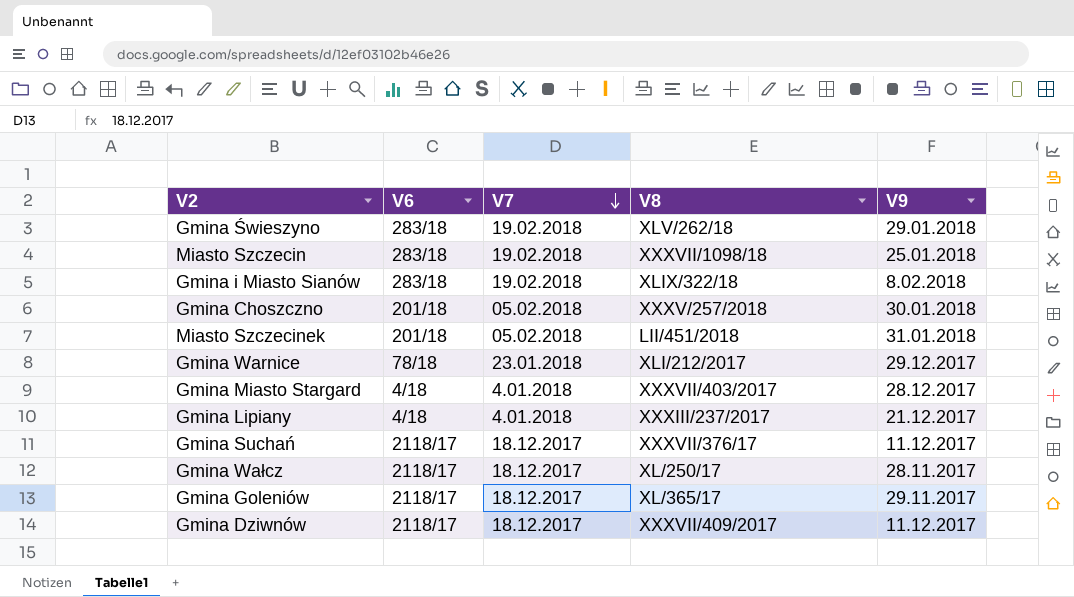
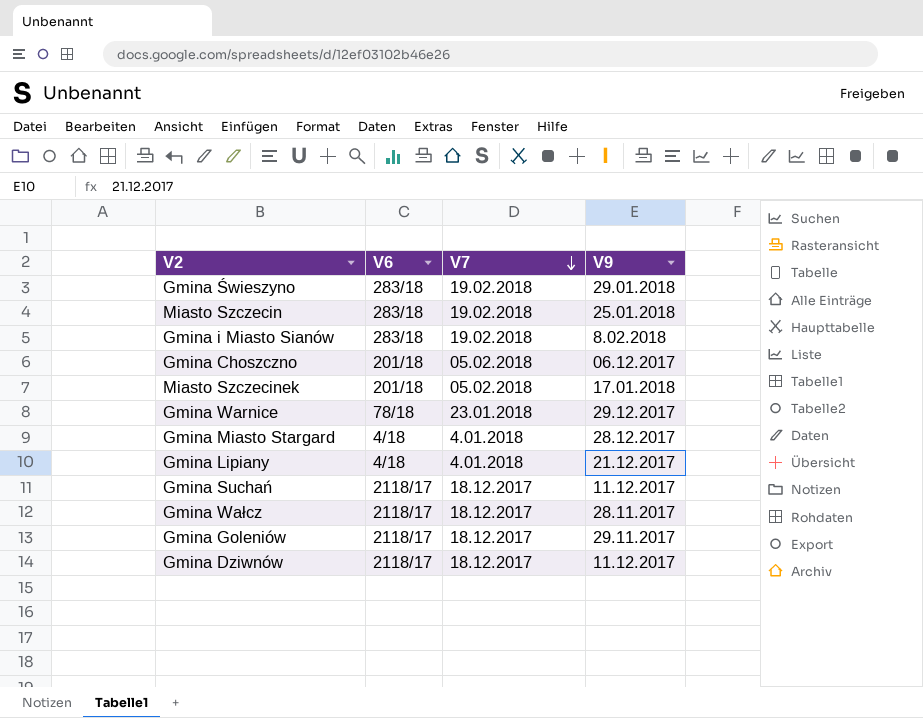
column V8 | position: 4 -> none
Gmina Choszczno | V9: 30.01.2018 -> 06.12.2017
Miasto Szczecinek | V9: 31.01.2018 -> 17.01.2018

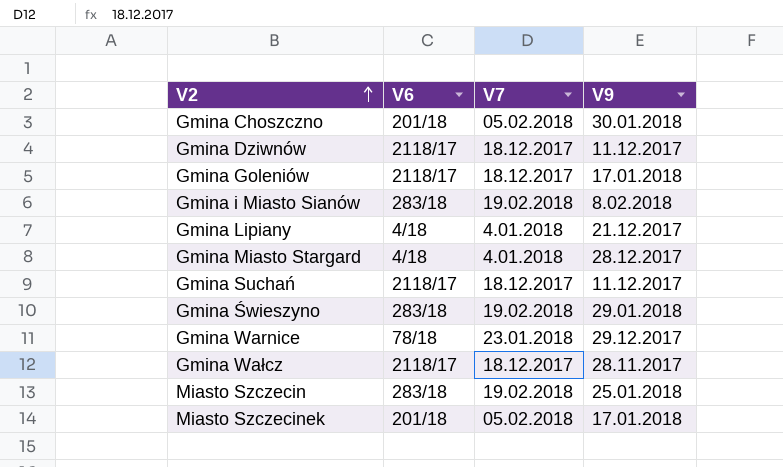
row order: V7 descending -> V2 ascending
Gmina Choszczno | V9: 06.12.2017 -> 30.01.2018
Gmina Goleniów | V9: 29.11.2017 -> 17.01.2018

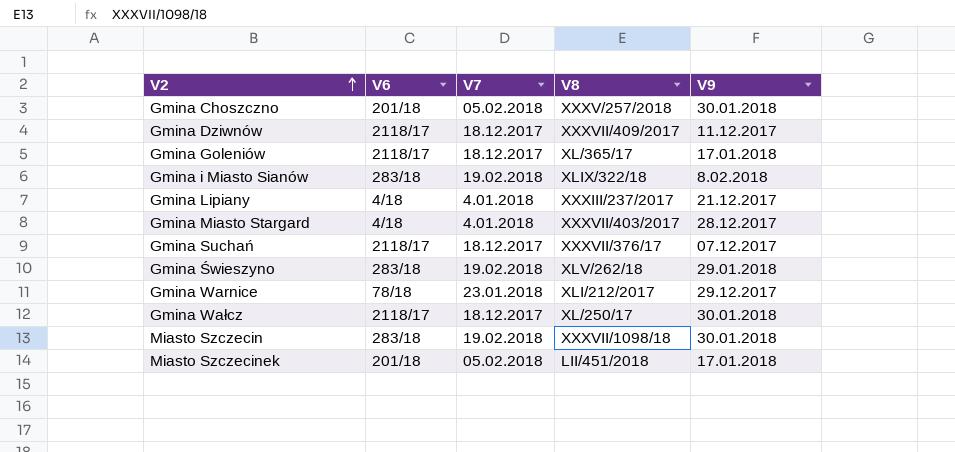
column V8 | position: none -> 4
Gmina Suchań | V9: 11.12.2017 -> 07.12.2017
Gmina Wałcz | V9: 28.11.2017 -> 30.01.2018
Miasto Szczecin | V9: 25.01.2018 -> 30.01.2018

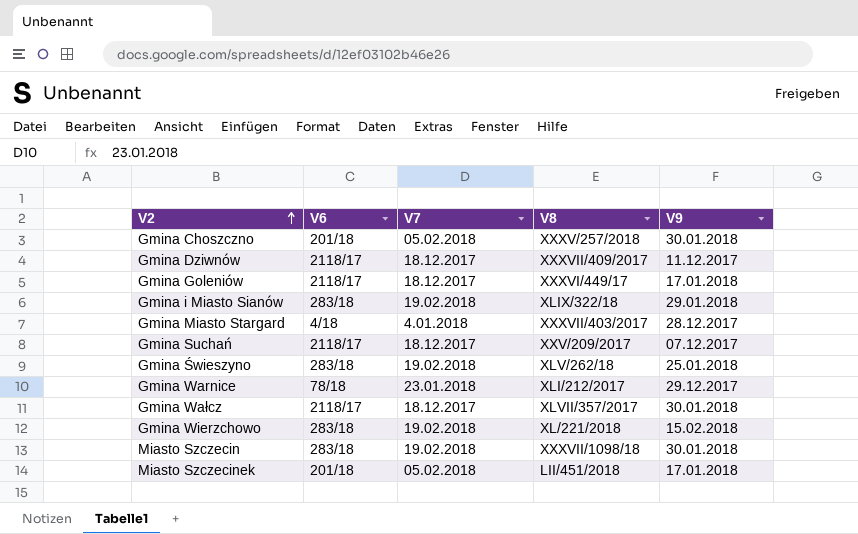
row Gmina Lipiany: 4/18 | 4.01.2018 | XXXIII/237/2017 | 21.12.2017 -> none
Gmina Goleniów | V8: XL/365/17 -> XXXVI/449/17
Gmina i Miasto Sianów | V9: 8.02.2018 -> 29.01.2018
Gmina Suchań | V8: XXXVII/376/17 -> XXV/209/2017
Gmina Świeszyno | V9: 29.01.2018 -> 25.01.2018
Gmina Wałcz | V8: XL/250/17 -> XLVII/357/2017
row Gmina Wierzchowo: none -> 283/18 | 19.02.2018 | XL/221/2018 | 15.02.2018

